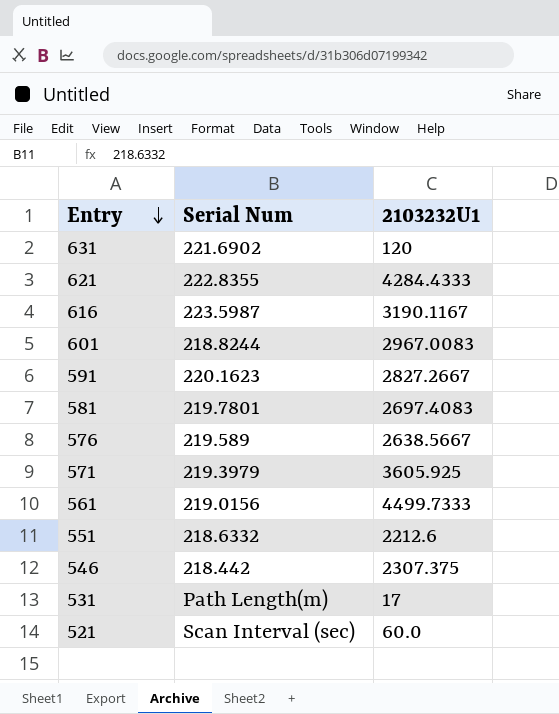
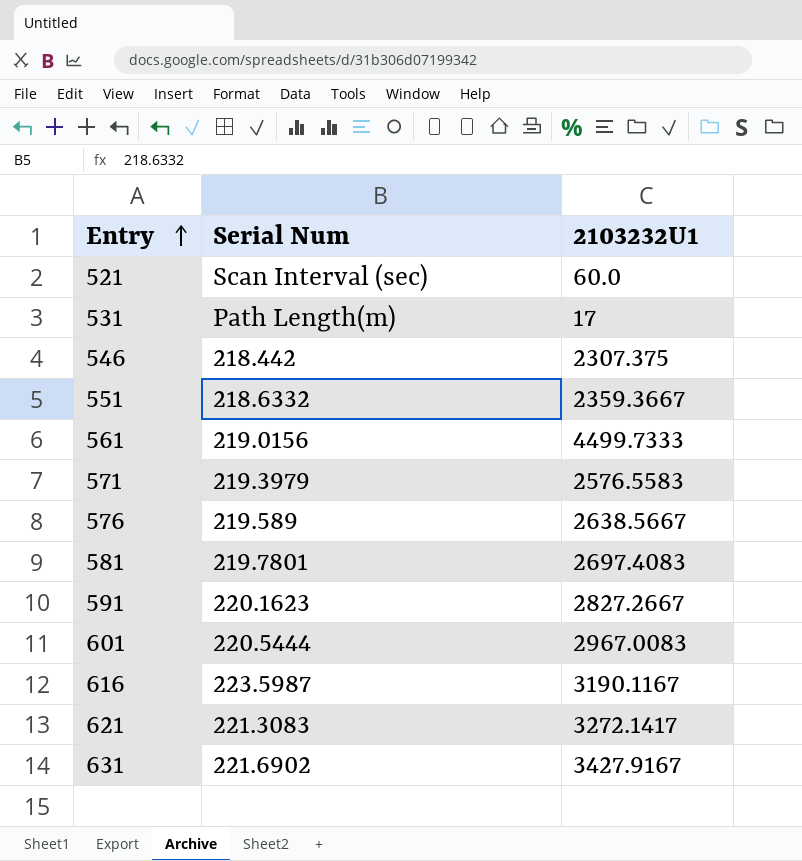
row order: Entry descending -> Entry ascending
551 | 2103232U1: 2212.6 -> 2359.3667
571 | 2103232U1: 3605.925 -> 2576.5583
601 | Serial Num: 218.8244 -> 220.5444
621 | Serial Num: 222.8355 -> 221.3083
621 | 2103232U1: 4284.4333 -> 3272.1417
631 | 2103232U1: 120 -> 3427.9167

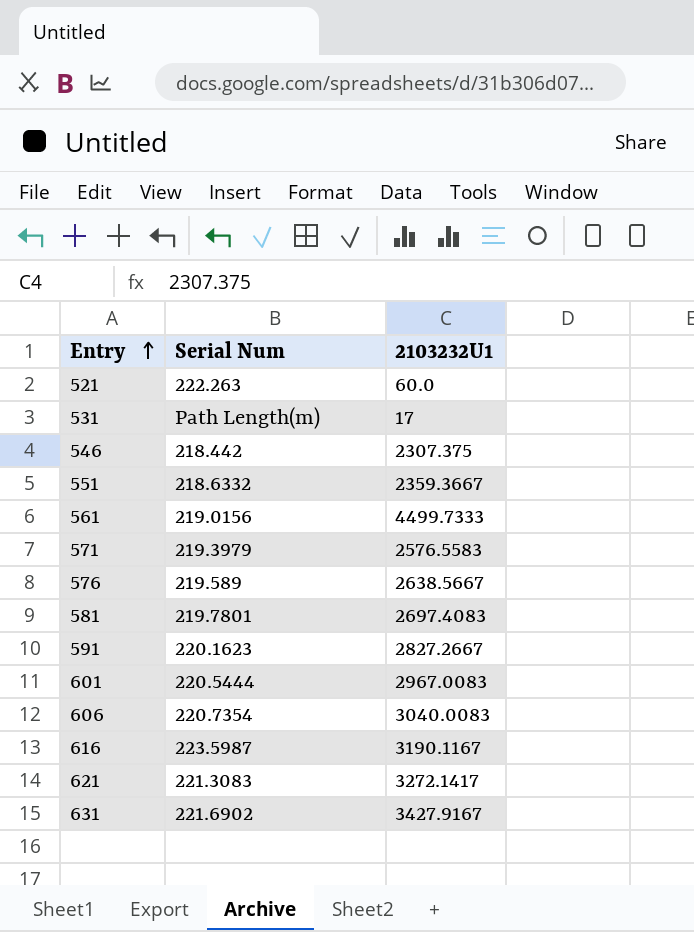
521 | Serial Num: Scan Interval (sec) -> 222.263
row 606: none -> 220.7354 | 3040.0083

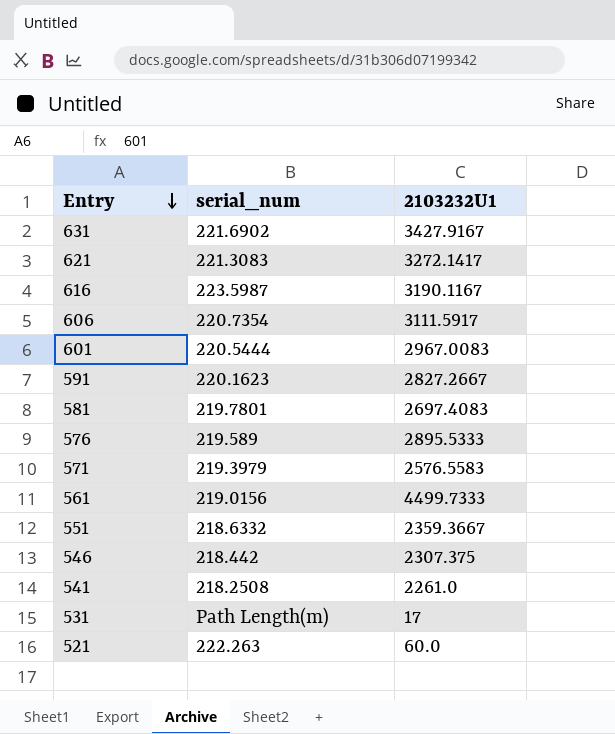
row order: Entry ascending -> Entry descending
column name: Serial Num -> serial_num
606 | 2103232U1: 3040.0083 -> 3111.5917
576 | 2103232U1: 2638.5667 -> 2895.5333
row 541: none -> 218.2508 | 2261.0

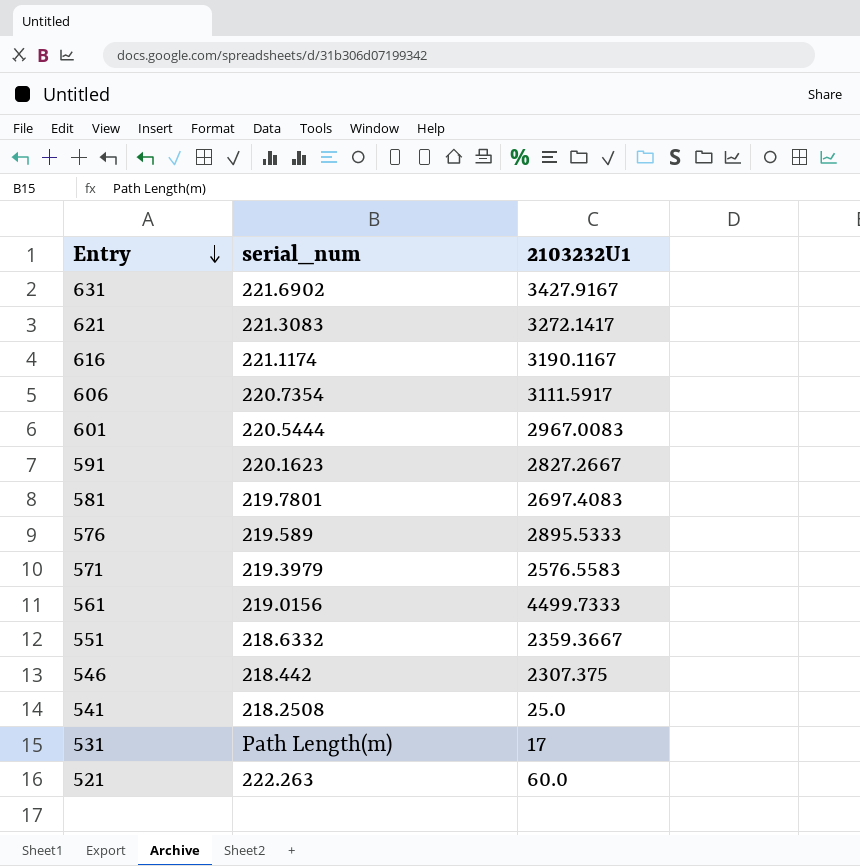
616 | serial_num: 223.5987 -> 221.1174
541 | 2103232U1: 2261.0 -> 25.0

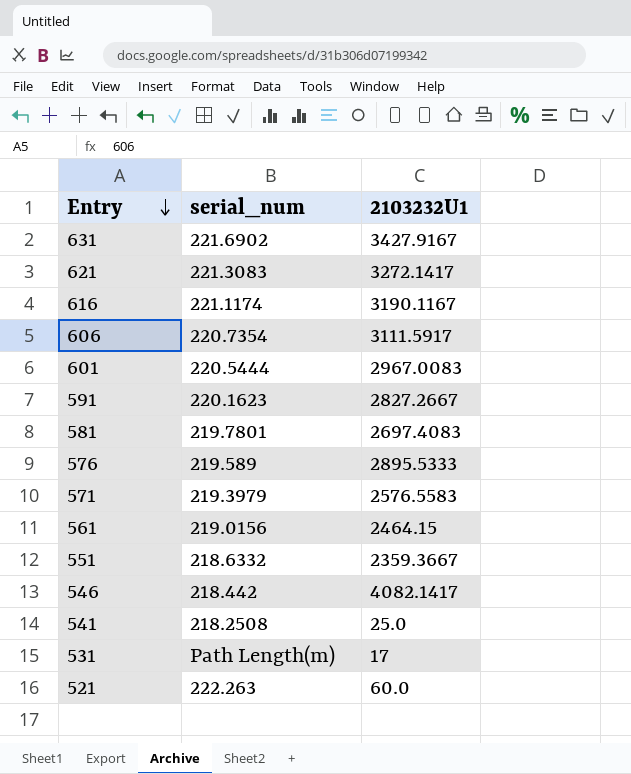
561 | 2103232U1: 4499.7333 -> 2464.15
546 | 2103232U1: 2307.375 -> 4082.1417

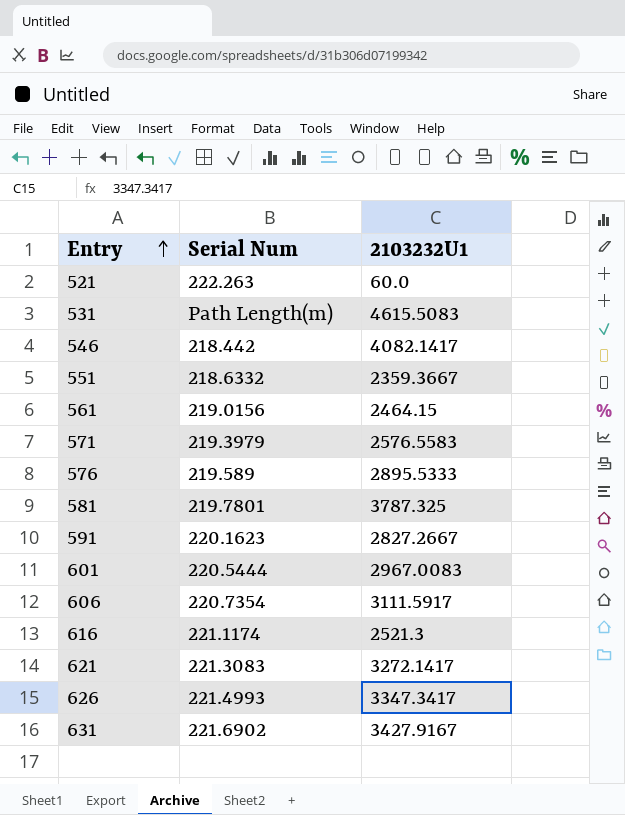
row order: Entry descending -> Entry ascending
column name: serial_num -> Serial Num
row 541: 218.2508 | 25.0 -> none
531 | 2103232U1: 17 -> 4615.5083
581 | 2103232U1: 2697.4083 -> 3787.325
616 | 2103232U1: 3190.1167 -> 2521.3
row 626: none -> 221.4993 | 3347.3417

